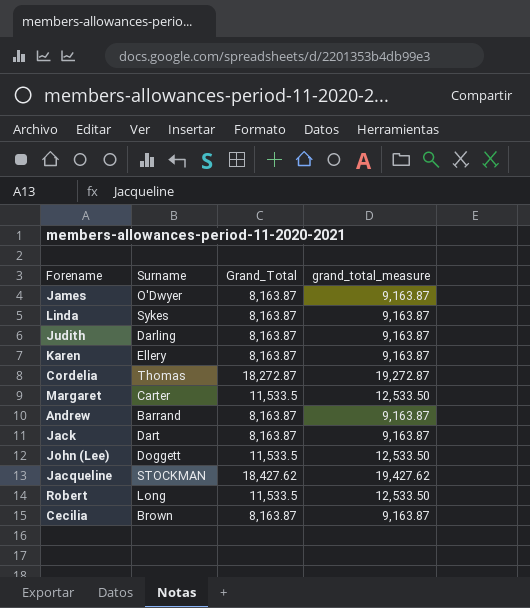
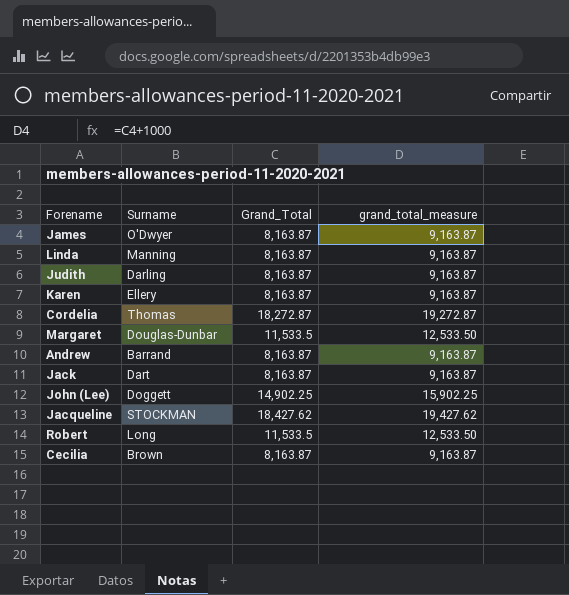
Linda | Surname: Sykes -> Manning
Margaret | Surname: Carter -> Douglas-Dunbar
John (Lee) | Grand_Total: 11,533.5 -> 14,902.25
John (Lee) | grand_total_measure: 12,533.50 -> 15,902.25

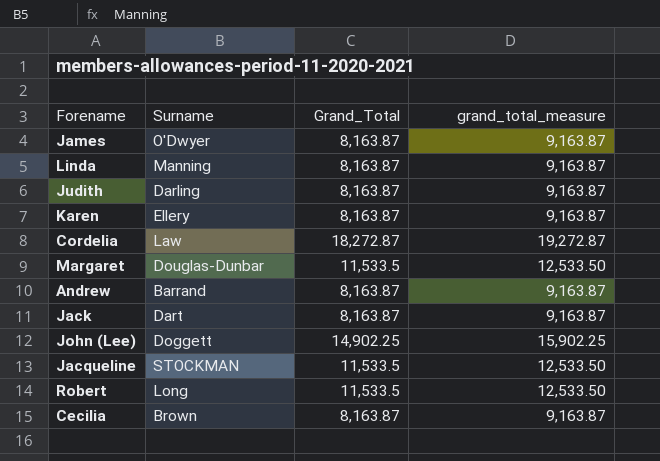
Cordelia | Surname: Thomas -> Law
Jacqueline | Grand_Total: 18,427.62 -> 11,533.5
Jacqueline | grand_total_measure: 19,427.62 -> 12,533.50

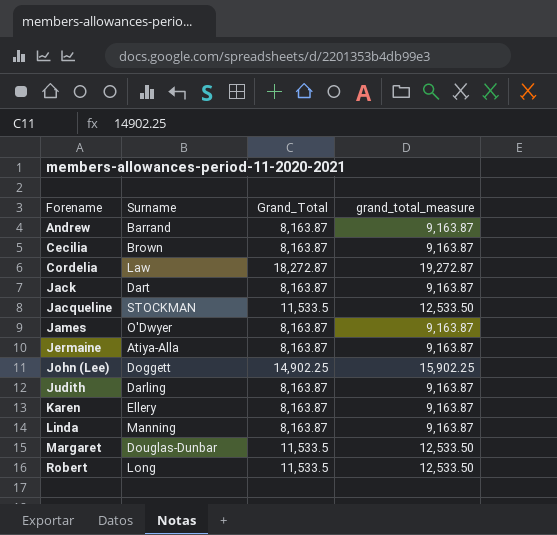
row order: none -> Forename ascending
row Jermaine: none -> Atiya-Alla | 8,163.87 | 9,163.87

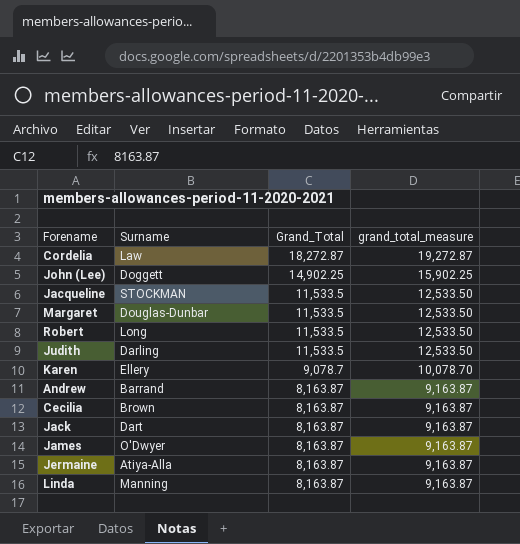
row order: Forename ascending -> Grand_Total descending
Judith | Grand_Total: 8,163.87 -> 11,533.5
Judith | grand_total_measure: 9,163.87 -> 12,533.50
Karen | Grand_Total: 8,163.87 -> 9,078.7
Karen | grand_total_measure: 9,163.87 -> 10,078.70

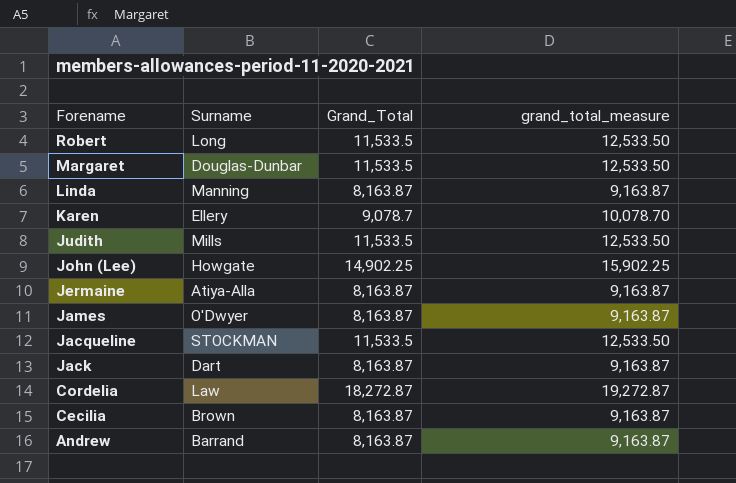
row order: Grand_Total descending -> Forename descending
Judith | Surname: Darling -> Mills
John (Lee) | Surname: Doggett -> Howgate

